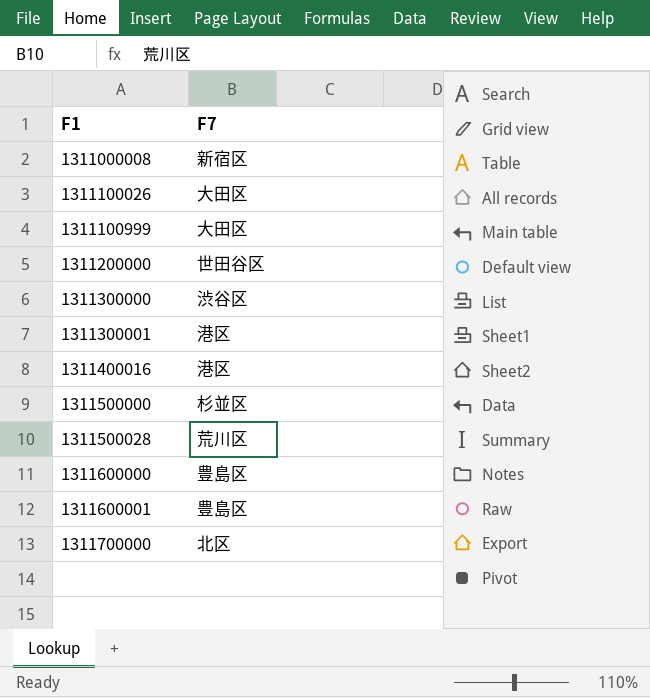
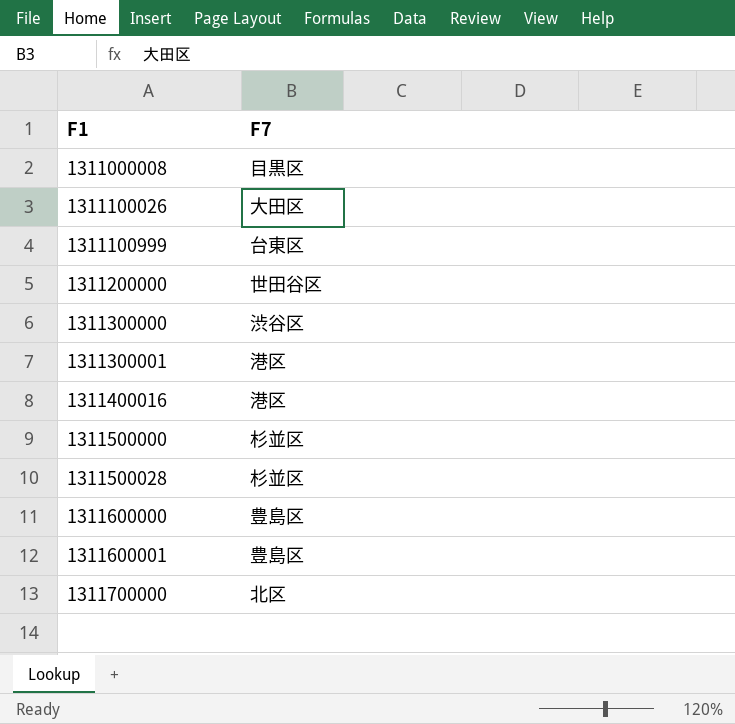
1311000008 | F7: 新宿区 -> 目黒区
1311100999 | F7: 大田区 -> 台東区
1311500028 | F7: 荒川区 -> 杉並区

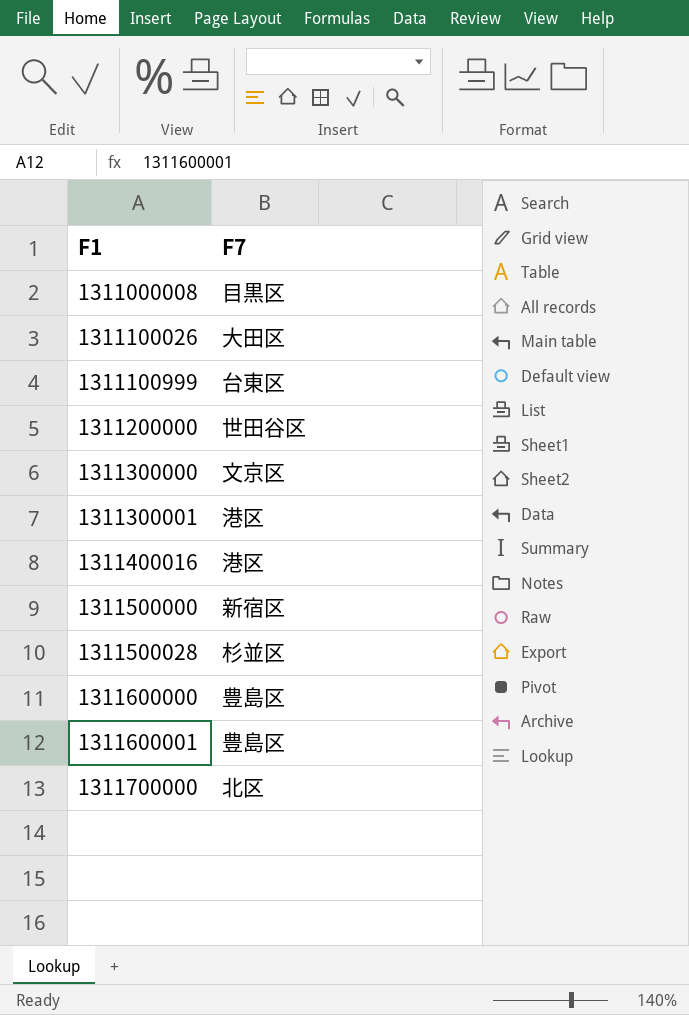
1311300000 | F7: 渋谷区 -> 文京区
1311500000 | F7: 杉並区 -> 新宿区

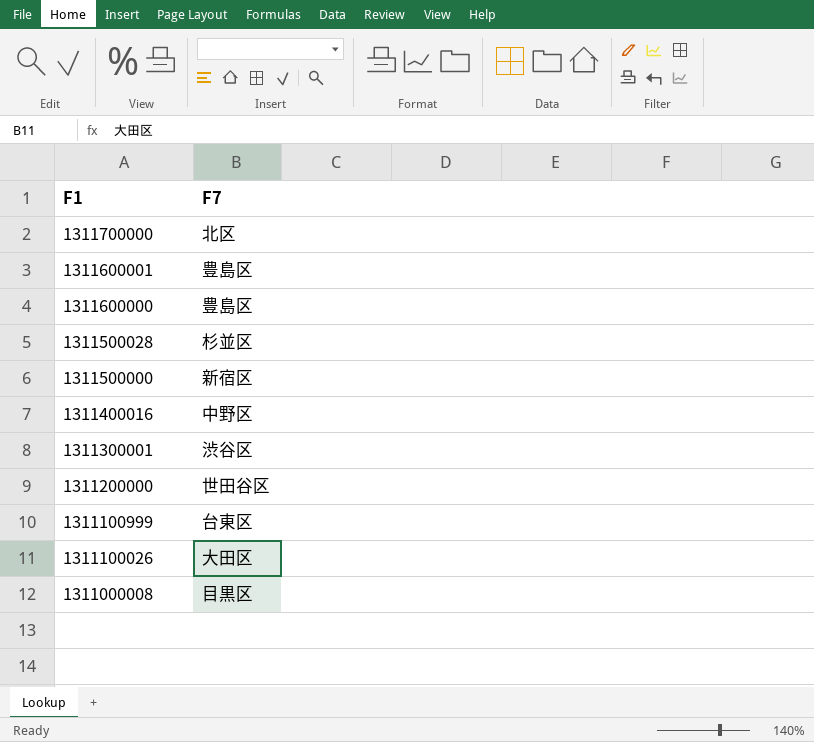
row order: F1 ascending -> F1 descending
row 1311300000: 文京区 -> none
1311400016 | F7: 港区 -> 中野区
1311300001 | F7: 港区 -> 渋谷区

